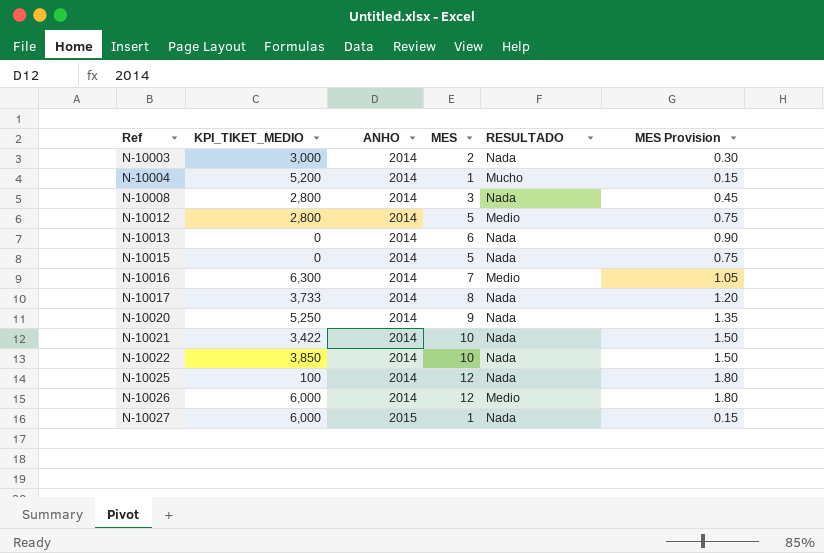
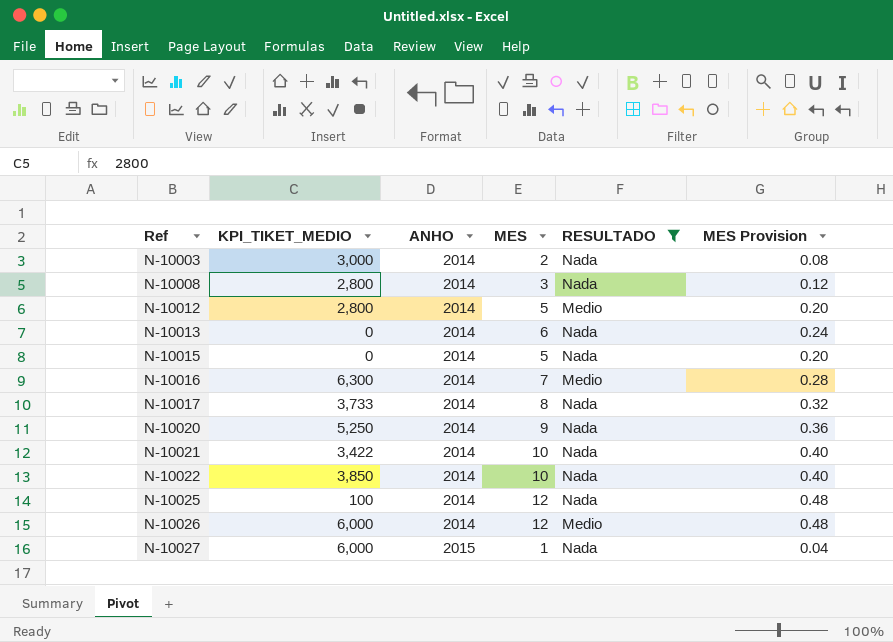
filter: none -> RESULTADO != Mucho
column MES Provision | formula: [MES] * 0.15 -> [MES] * 0.04

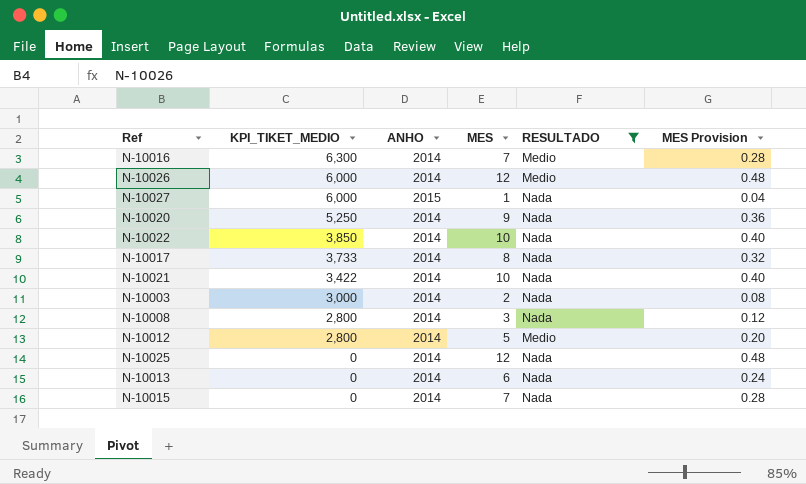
row order: Ref ascending -> KPI_TIKET_MEDIO descending
N-10025 | KPI_TIKET_MEDIO: 100 -> 0
N-10015 | MES: 5 -> 7
N-10015 | MES Provision: 0.20 -> 0.28

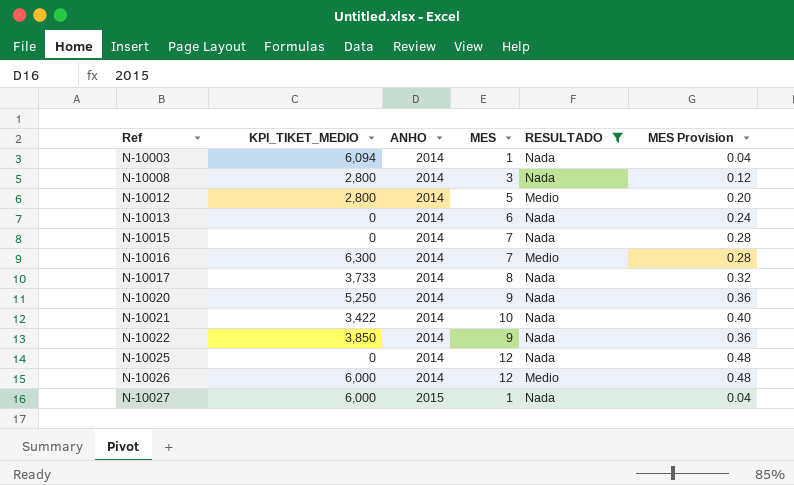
row order: KPI_TIKET_MEDIO descending -> Ref ascending
N-10003 | KPI_TIKET_MEDIO: 3,000 -> 6,094
N-10003 | MES: 2 -> 1
N-10003 | MES Provision: 0.08 -> 0.04
N-10022 | MES: 10 -> 9
N-10022 | MES Provision: 0.40 -> 0.36

